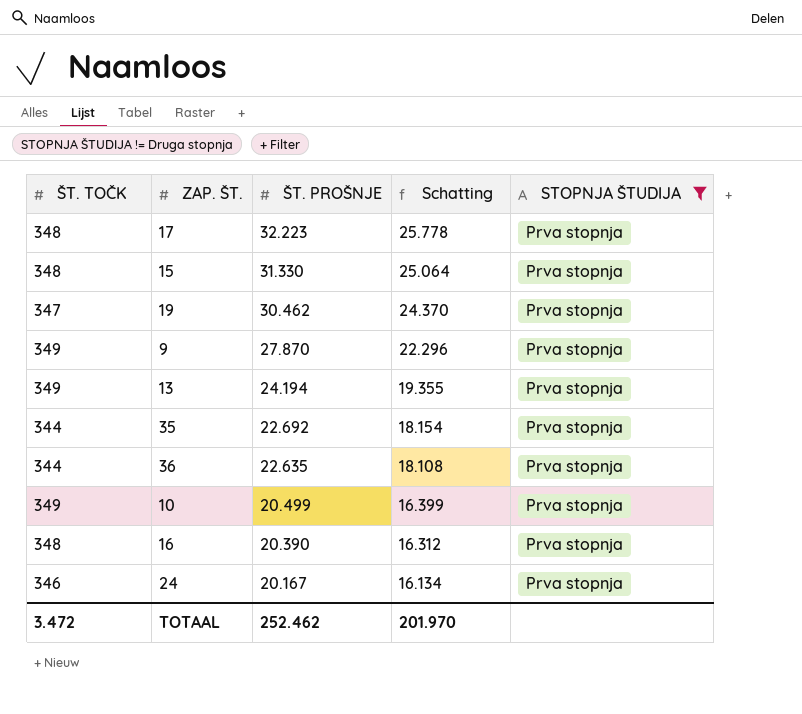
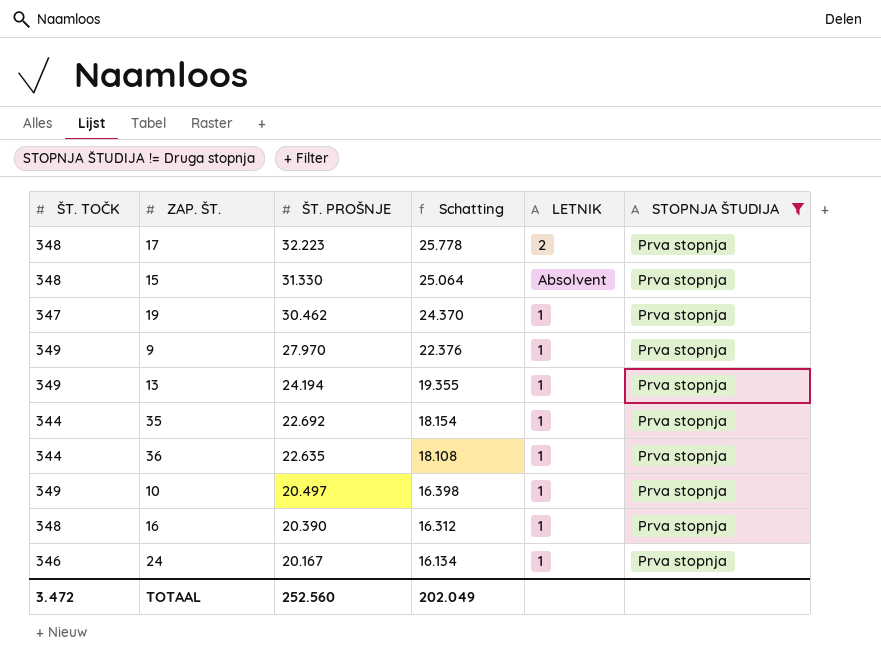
column LETNIK | position: none -> 5
9 | ŠT. PROŠNJE: 27.870 -> 27.970
9 | Schatting: 22.296 -> 22.376
10 | ŠT. PROŠNJE: 20.499 -> 20.497
10 | Schatting: 16.399 -> 16.398
TOTAAL | ŠT. PROŠNJE: 252.462 -> 252.560
TOTAAL | Schatting: 201.970 -> 202.049

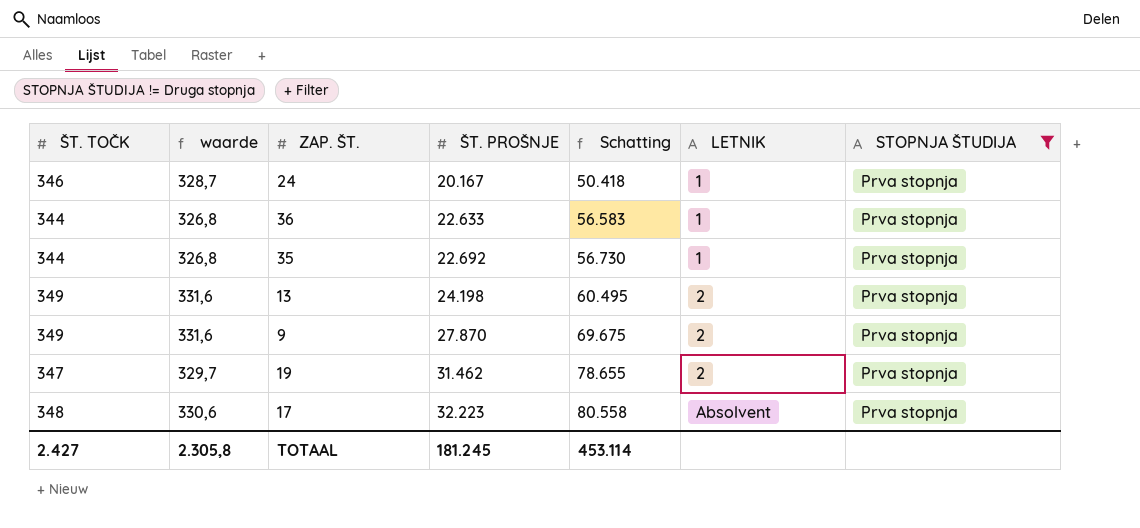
row order: ŠT. PROŠNJE descending -> ŠT. PROŠNJE ascending
column waarde | formula: none -> [ŠT. TOČK] * 0,95
column Schatting | formula: [ŠT. PROŠNJE] * 0,8 -> [ŠT. PROŠNJE] * 2,5
row 15: 348 | 31.330 | 25.064 | Absolvent | Prva stopnja -> none
row 10: 349 | 20.497 | 16.398 | 1 | Prva stopnja -> none
row 16: 348 | 20.390 | 16.312 | 1 | Prva stopnja -> none
36 | ŠT. PROŠNJE: 22.635 -> 22.633
13 | ŠT. PROŠNJE: 24.194 -> 24.198
13 | LETNIK: 1 -> 2
9 | ŠT. PROŠNJE: 27.970 -> 27.870
9 | LETNIK: 1 -> 2
19 | ŠT. PROŠNJE: 30.462 -> 31.462
19 | LETNIK: 1 -> 2
17 | LETNIK: 2 -> Absolvent
TOTAAL | ŠT. TOČK: 3.472 -> 2.427
TOTAAL | ŠT. PROŠNJE: 252.560 -> 181.245
TOTAAL | Schatting: 202.049 -> 453.114

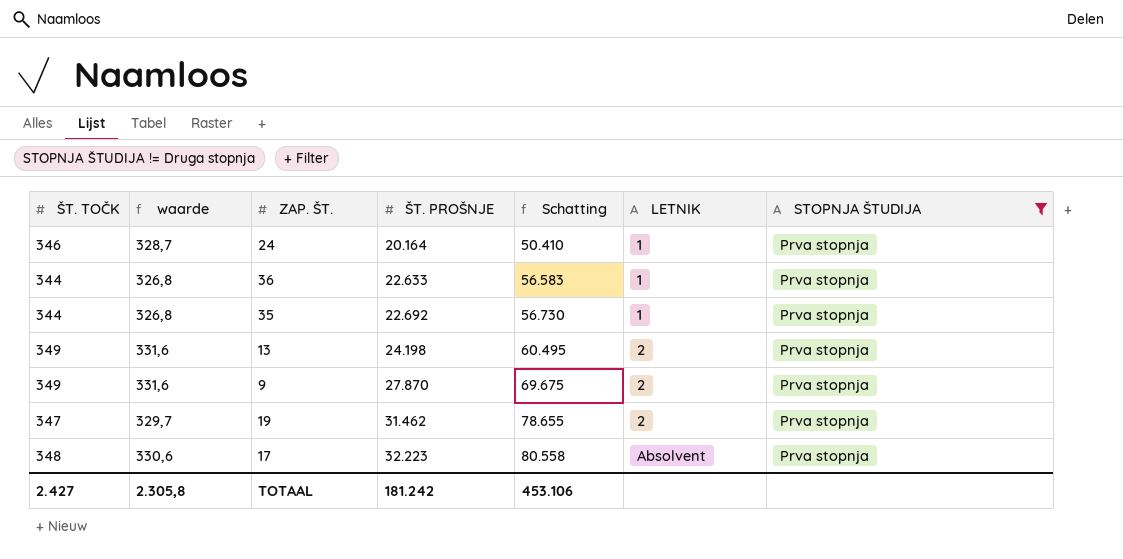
24 | ŠT. PROŠNJE: 20.167 -> 20.164
24 | Schatting: 50.418 -> 50.410
TOTAAL | ŠT. PROŠNJE: 181.245 -> 181.242
TOTAAL | Schatting: 453.114 -> 453.106

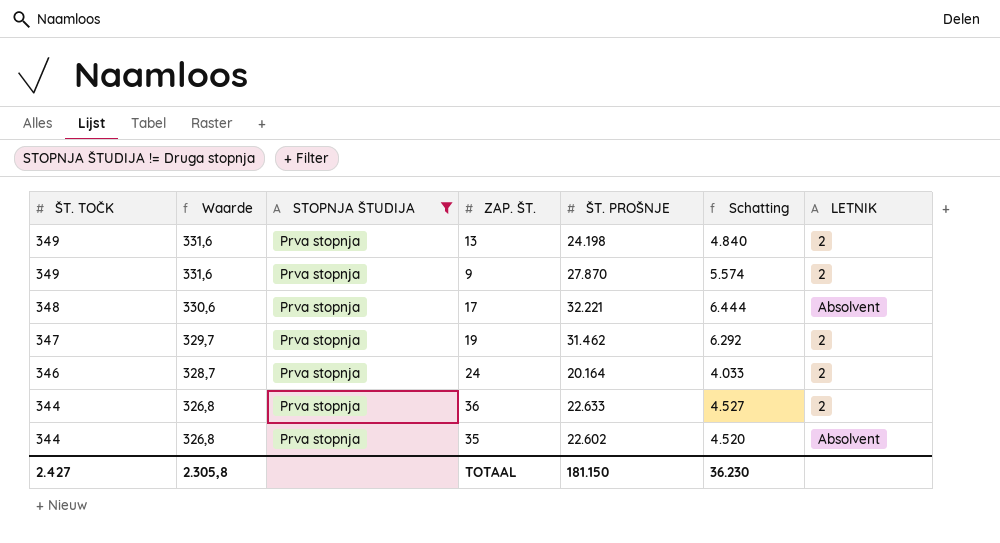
row order: ŠT. PROŠNJE ascending -> ŠT. TOČK descending
column name: waarde -> Waarde
column STOPNJA ŠTUDIJA | position: 7 -> 3
column Schatting | formula: [ŠT. PROŠNJE] * 2,5 -> [ŠT. PROŠNJE] * 0,2
17 | ŠT. PROŠNJE: 32.223 -> 32.221
24 | LETNIK: 1 -> 2
36 | LETNIK: 1 -> 2
35 | ŠT. PROŠNJE: 22.692 -> 22.602
35 | LETNIK: 1 -> Absolvent
TOTAAL | ŠT. PROŠNJE: 181.242 -> 181.150
TOTAAL | Schatting: 453.106 -> 36.230

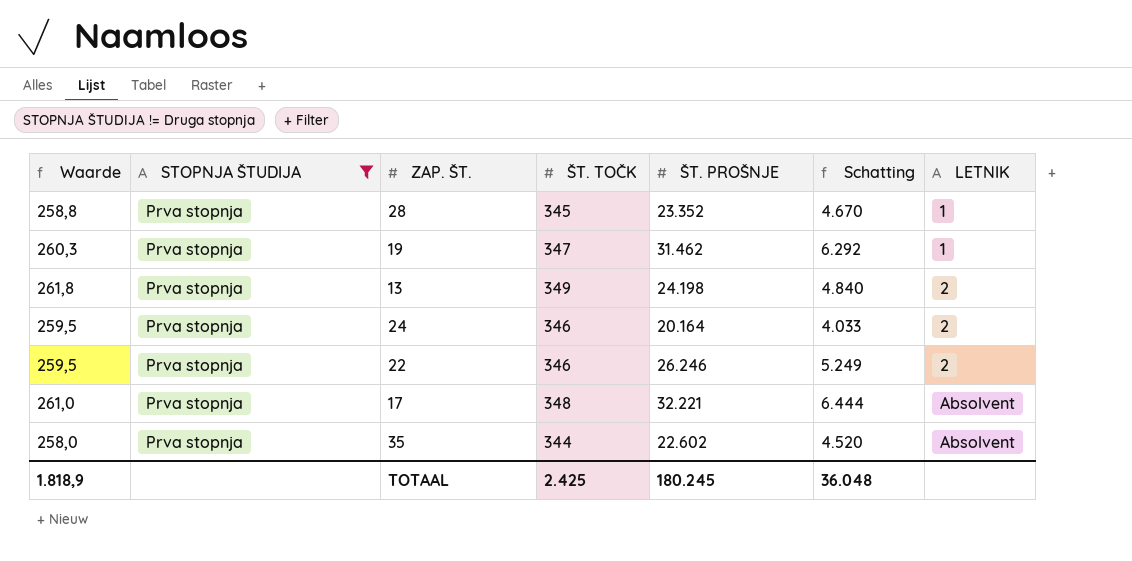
row order: ŠT. TOČK descending -> LETNIK ascending
column Waarde | formula: [ŠT. TOČK] * 0,95 -> [ŠT. TOČK] * 0,75
column ŠT. TOČK | position: 1 -> 4
row 9: 349 | 331,6 | Prva stopnja | 27.870 | 5.574 | 2 -> none
row 36: 344 | 326,8 | Prva stopnja | 22.633 | 4.527 | 2 -> none
row 28: none -> 258,8 | Prva stopnja | 345 | 23.352 | 4.670 | 1
19 | LETNIK: 2 -> 1
row 22: none -> 259,5 | Prva stopnja | 346 | 26.246 | 5.249 | 2
TOTAAL | Waarde: 2.305,8 -> 1.818,9
TOTAAL | ŠT. TOČK: 2.427 -> 2.425
TOTAAL | ŠT. PROŠNJE: 181.150 -> 180.245
TOTAAL | Schatting: 36.230 -> 36.048

